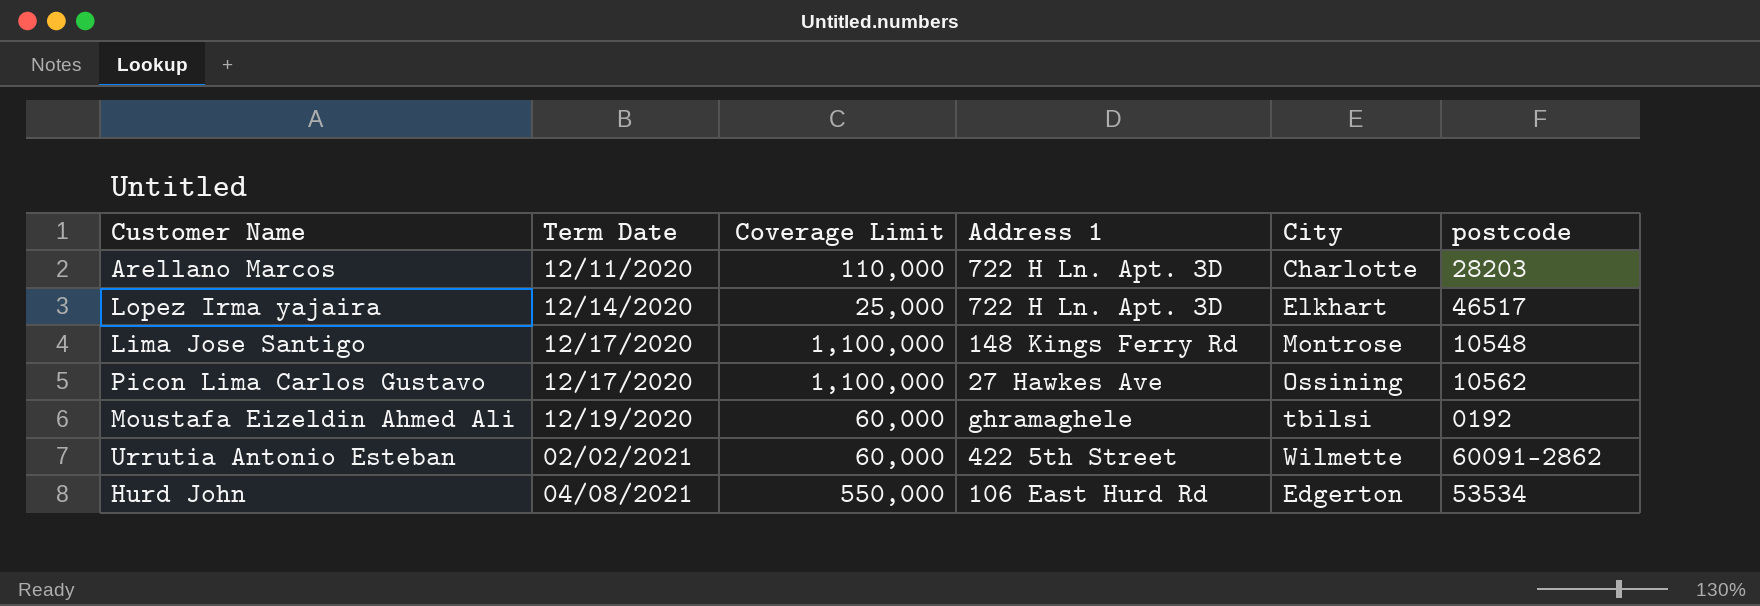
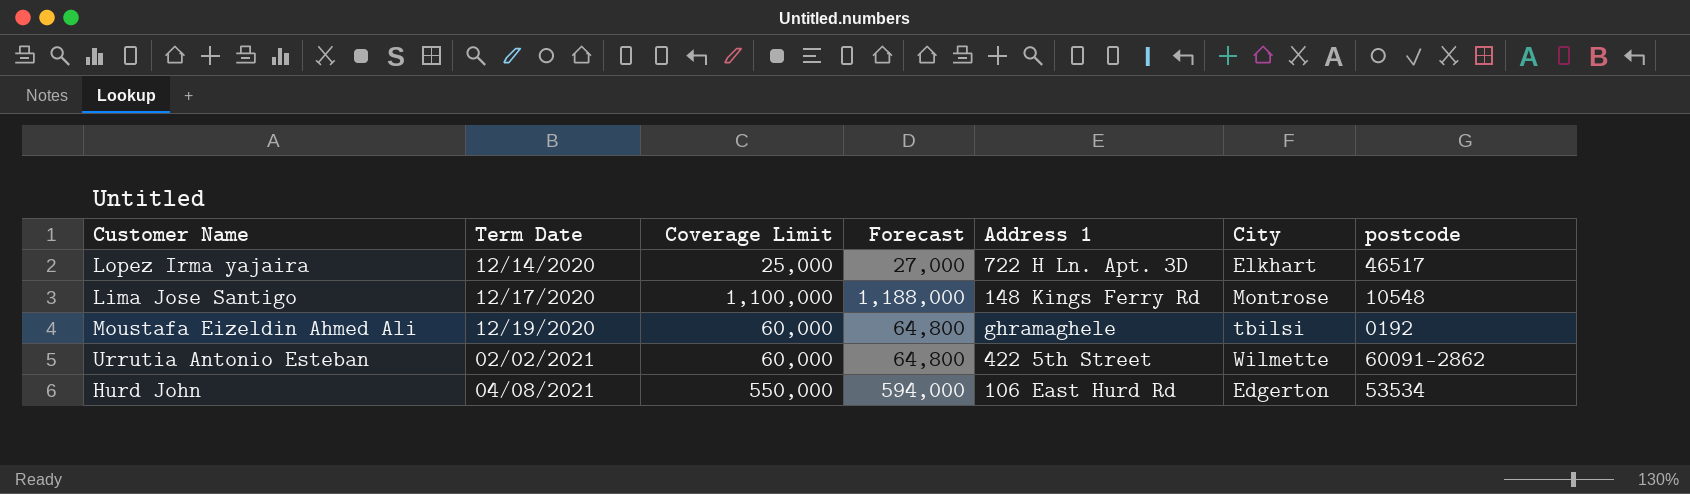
column Forecast | formula: none -> [Coverage Limit] * 1.08
row Arellano Marcos: 12/11/2020 | 110,000 | 722 H Ln. Apt. 3D | Charlotte | 28203 -> none
row Picon Lima Carlos Gustavo: 12/17/2020 | 1,100,000 | 27 Hawkes Ave | Ossining | 10562 -> none

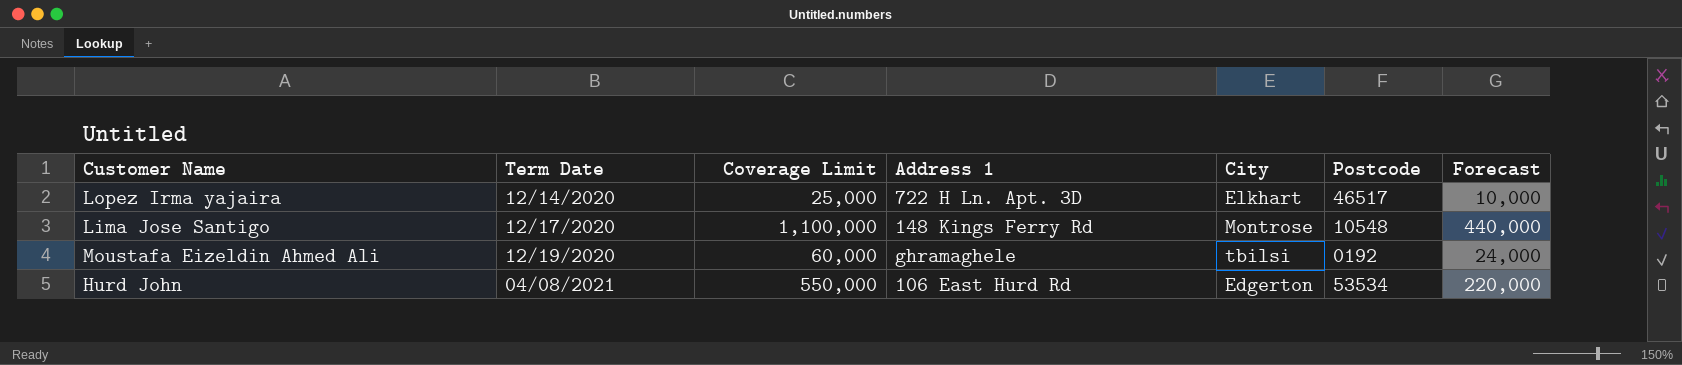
column name: postcode -> Postcode
column Forecast | formula: [Coverage Limit] * 1.08 -> [Coverage Limit] * 0.4
column Forecast | position: 4 -> 7
row Urrutia Antonio Esteban: 02/02/2021 | 60,000 | 64,800 | 422 5th Street | Wilmette | 60091-2862 -> none

